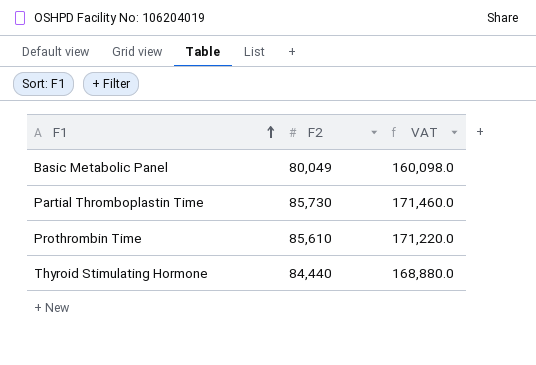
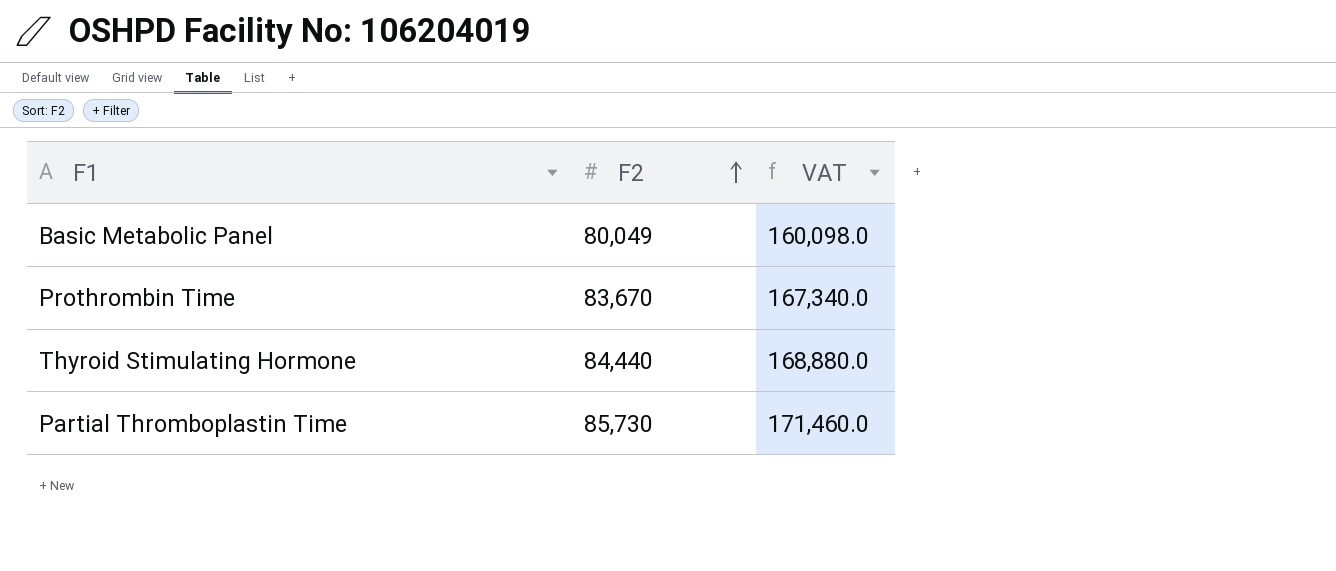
row order: F1 ascending -> F2 ascending
Prothrombin Time | F2: 85,610 -> 83,670
Prothrombin Time | VAT: 171,220.0 -> 167,340.0

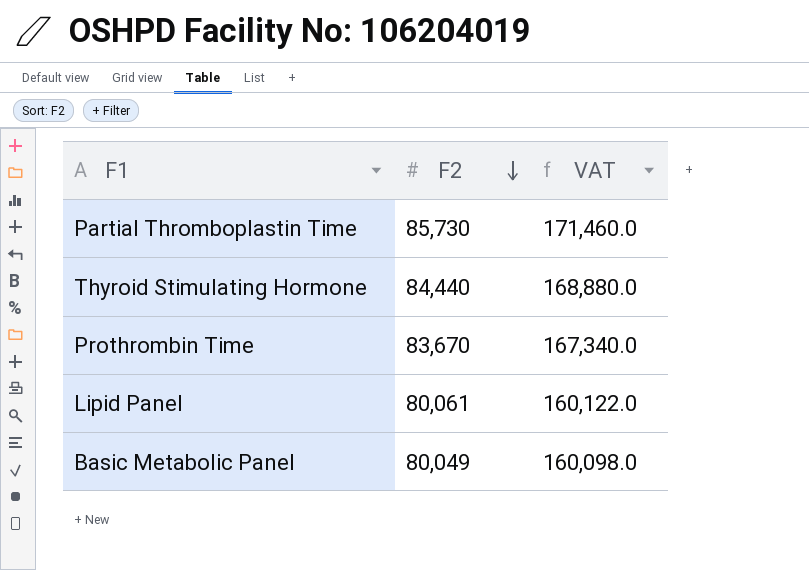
row order: F2 ascending -> F2 descending
row Lipid Panel: none -> 80,061 | 160,122.0

